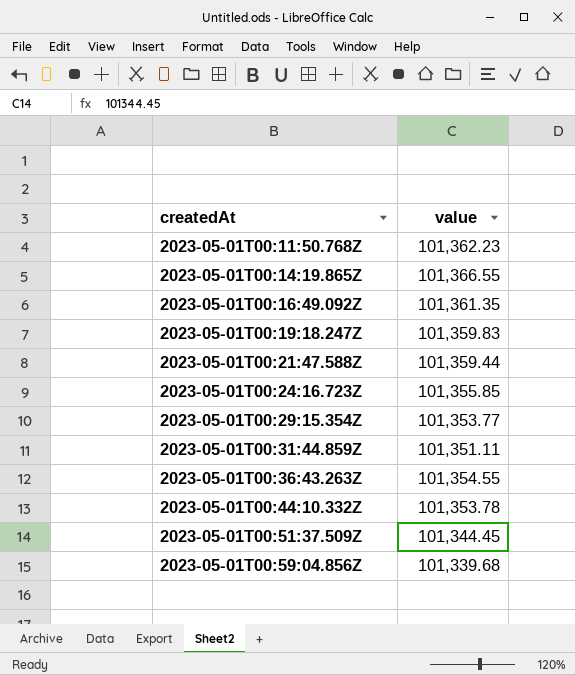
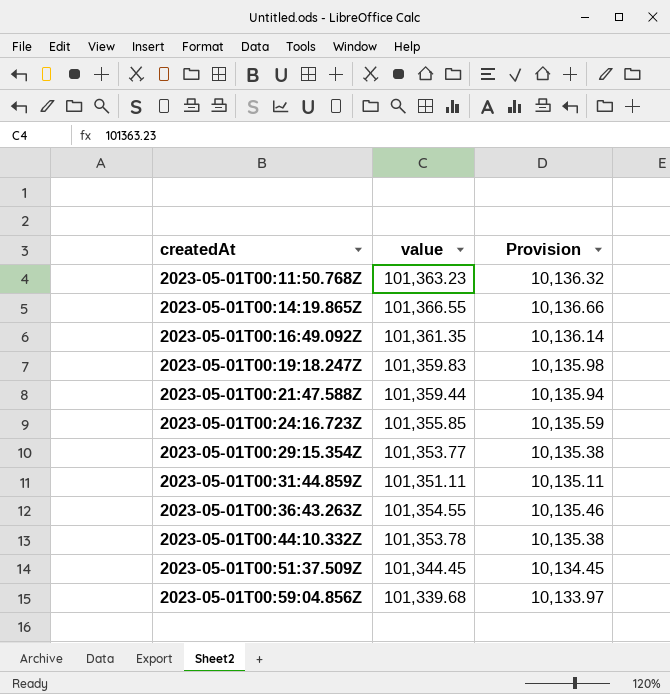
column Provision | formula: none -> [value] * 0.1
2023-05-01T00:11:50.768Z | value: 101,362.23 -> 101,363.23

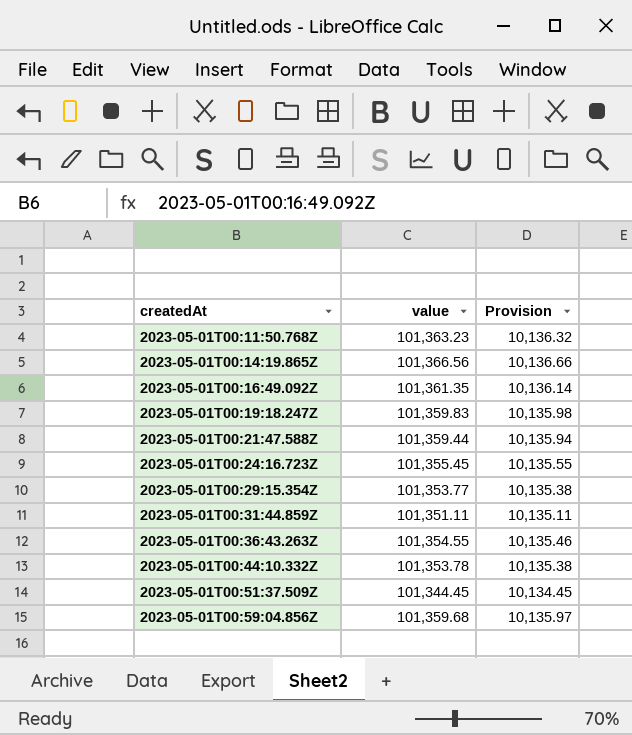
2023-05-01T00:14:19.865Z | value: 101,366.55 -> 101,366.56
2023-05-01T00:24:16.723Z | value: 101,355.85 -> 101,355.45
2023-05-01T00:24:16.723Z | Provision: 10,135.59 -> 10,135.55
2023-05-01T00:59:04.856Z | value: 101,339.68 -> 101,359.68
2023-05-01T00:59:04.856Z | Provision: 10,133.97 -> 10,135.97

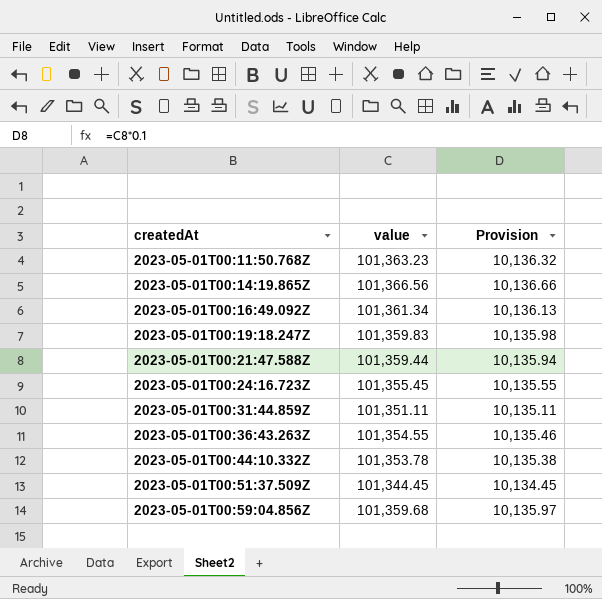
row 2023-05-01T00:29:15.354Z: 101,353.77 | 10,135.38 -> none
2023-05-01T00:16:49.092Z | value: 101,361.35 -> 101,361.34
2023-05-01T00:16:49.092Z | Provision: 10,136.14 -> 10,136.13

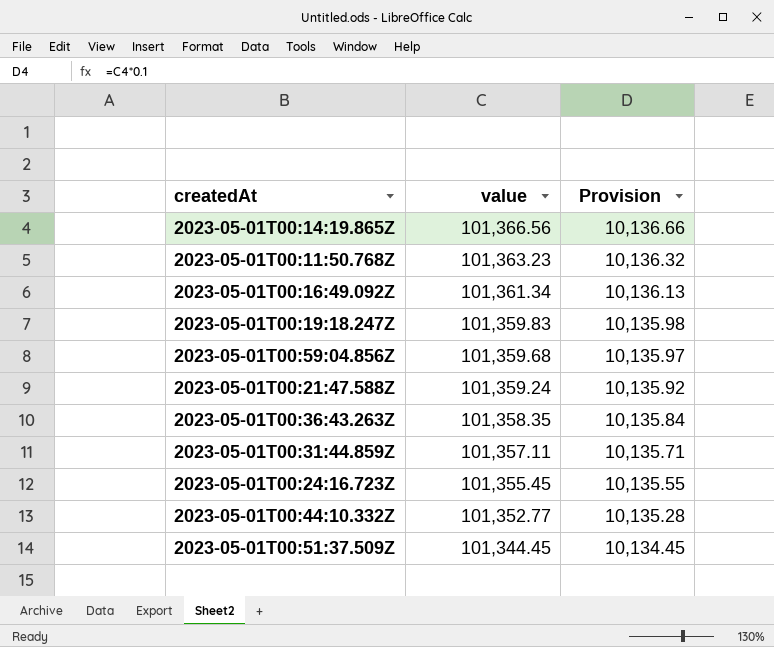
row order: createdAt ascending -> value descending
2023-05-01T00:21:47.588Z | value: 101,359.44 -> 101,359.24
2023-05-01T00:21:47.588Z | Provision: 10,135.94 -> 10,135.92
2023-05-01T00:36:43.263Z | value: 101,354.55 -> 101,358.35
2023-05-01T00:36:43.263Z | Provision: 10,135.46 -> 10,135.84
2023-05-01T00:31:44.859Z | value: 101,351.11 -> 101,357.11
2023-05-01T00:31:44.859Z | Provision: 10,135.11 -> 10,135.71
2023-05-01T00:44:10.332Z | value: 101,353.78 -> 101,352.77
2023-05-01T00:44:10.332Z | Provision: 10,135.38 -> 10,135.28

